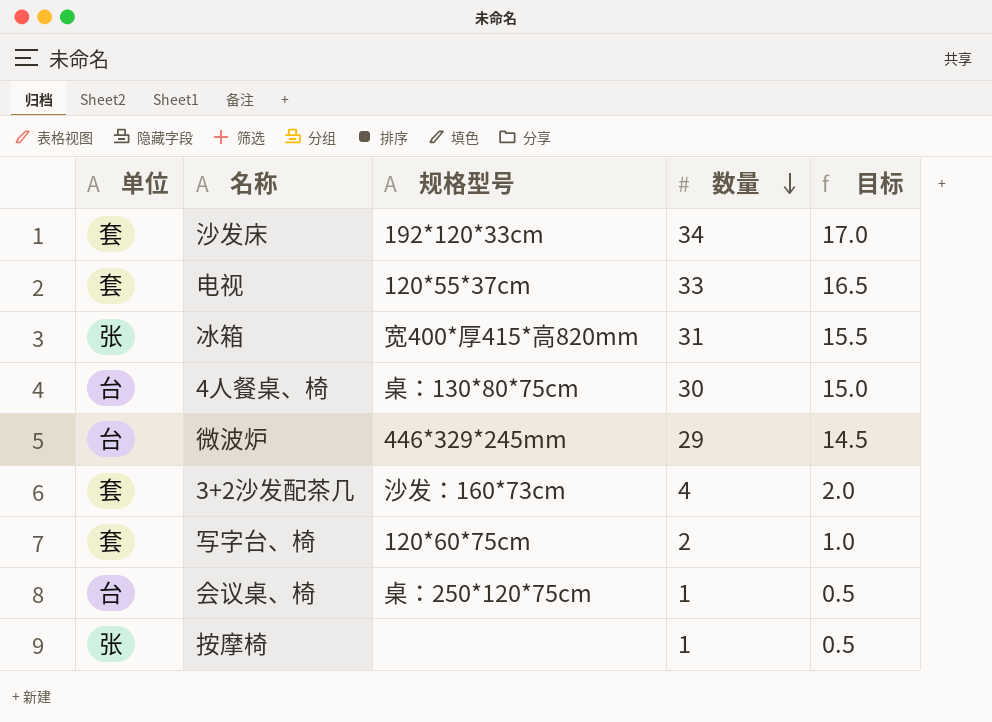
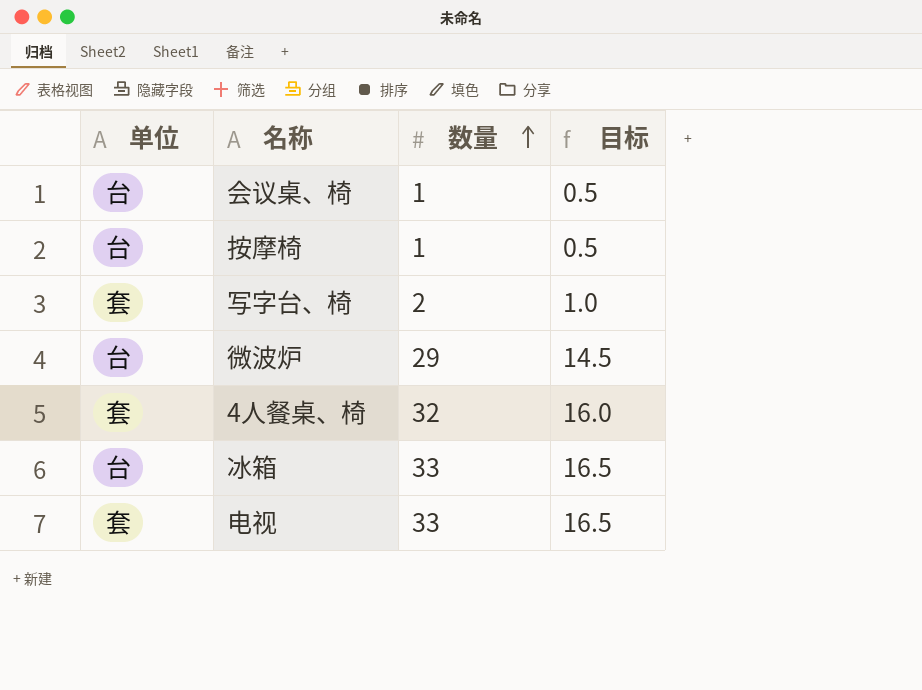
row order: 数量 descending -> 数量 ascending
column 规格型号 | position: 3 -> none
row 沙发床: 套 | 192*120*33cm | 34 | 17.0 -> none
row 3+2沙发配茶几: 套 | 沙发：160*73cm | 4 | 2.0 -> none
按摩椅 | 单位: 张 -> 台
4人餐桌、椅 | 单位: 台 -> 套
4人餐桌、椅 | 数量: 30 -> 32
4人餐桌、椅 | 目标: 15.0 -> 16.0
冰箱 | 单位: 张 -> 台
冰箱 | 数量: 31 -> 33
冰箱 | 目标: 15.5 -> 16.5

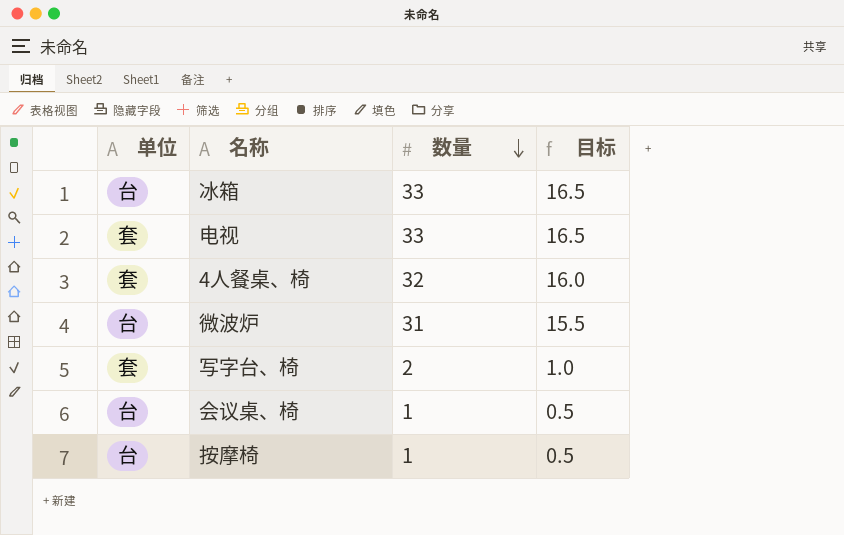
row order: 数量 ascending -> 数量 descending
微波炉 | 数量: 29 -> 31
微波炉 | 目标: 14.5 -> 15.5

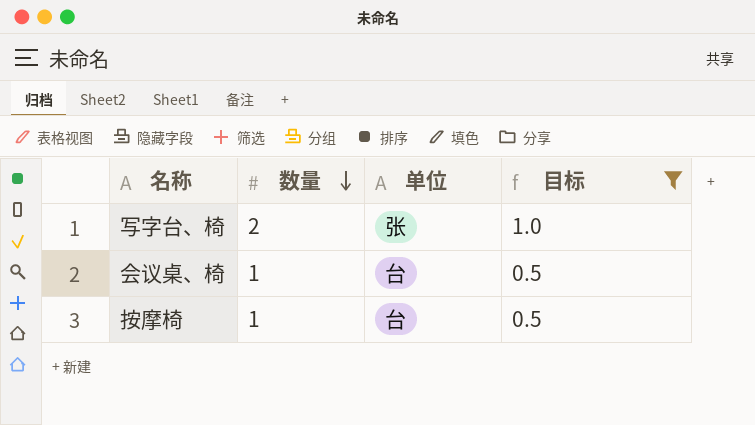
filter: none -> 目标 <= 1.0
column 单位 | position: 1 -> 3
写字台、椅 | 单位: 套 -> 张

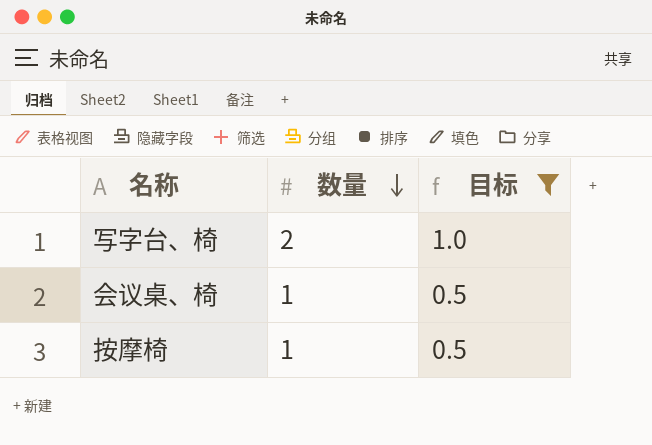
column 单位 | position: 3 -> none

